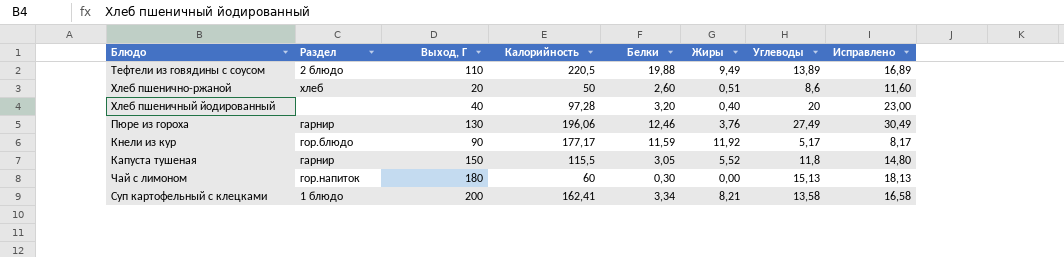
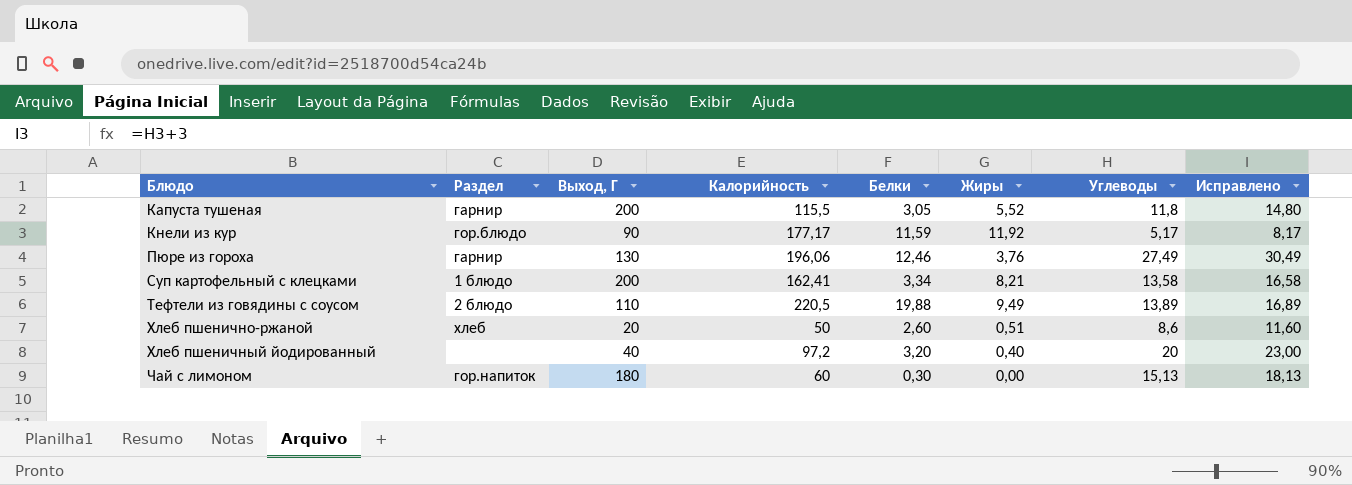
row order: none -> Блюдо ascending
Капуста тушеная | Выход, Г: 150 -> 200
Хлеб пшеничный йодированный | Калорийность: 97,28 -> 97,2

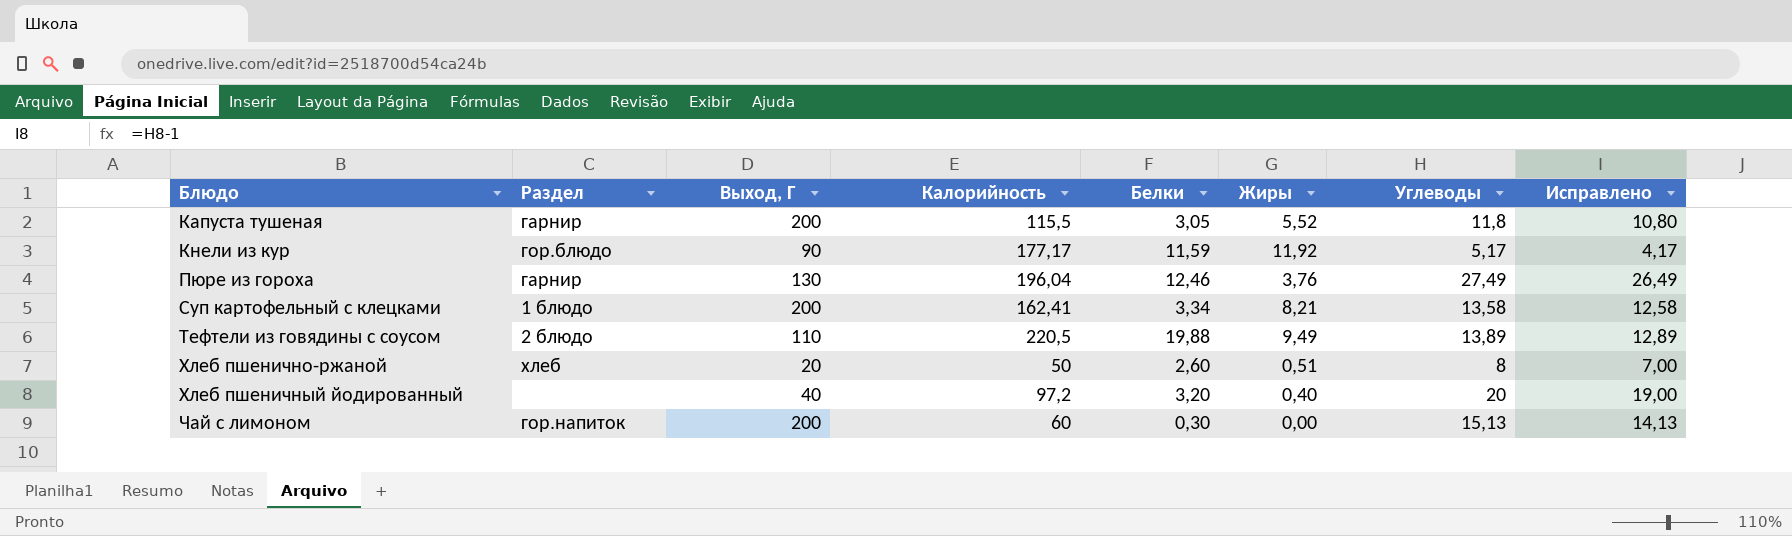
column Исправлено | formula: [Углеводы] + 3 -> [Углеводы] - 1
Пюре из гороха | Калорийность: 196,06 -> 196,04
Хлеб пшенично-ржаной | Углеводы: 8,6 -> 8
Чай с лимоном | Выход, Г: 180 -> 200

